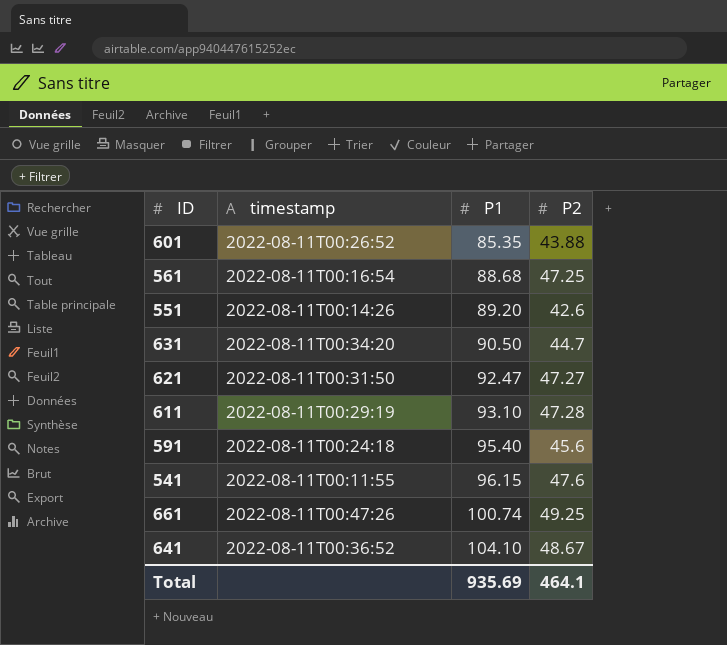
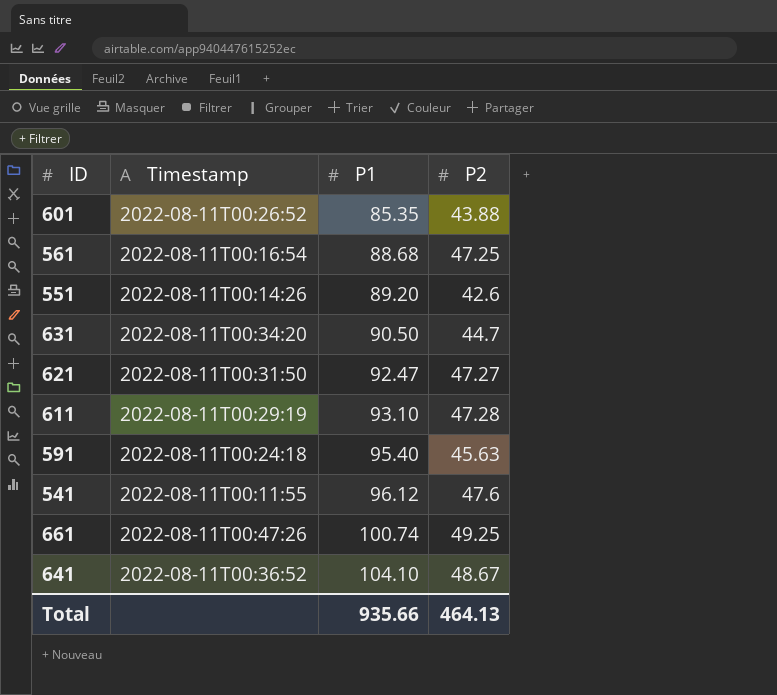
column name: timestamp -> Timestamp
591 | P2: 45.6 -> 45.63
541 | P1: 96.15 -> 96.12
Total | P1: 935.69 -> 935.66
Total | P2: 464.1 -> 464.13

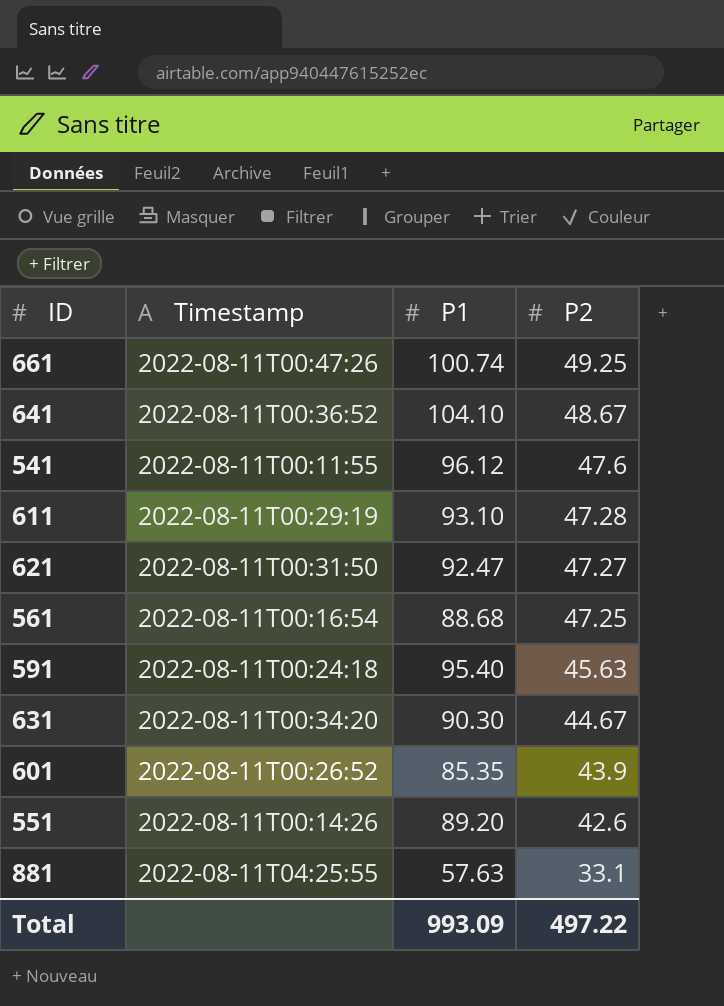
row order: P1 ascending -> P2 descending
631 | P1: 90.50 -> 90.30
631 | P2: 44.7 -> 44.67
601 | P2: 43.88 -> 43.9
row 881: none -> 2022-08-11T04:25:55 | 57.63 | 33.1
Total | P1: 935.66 -> 993.09
Total | P2: 464.13 -> 497.22

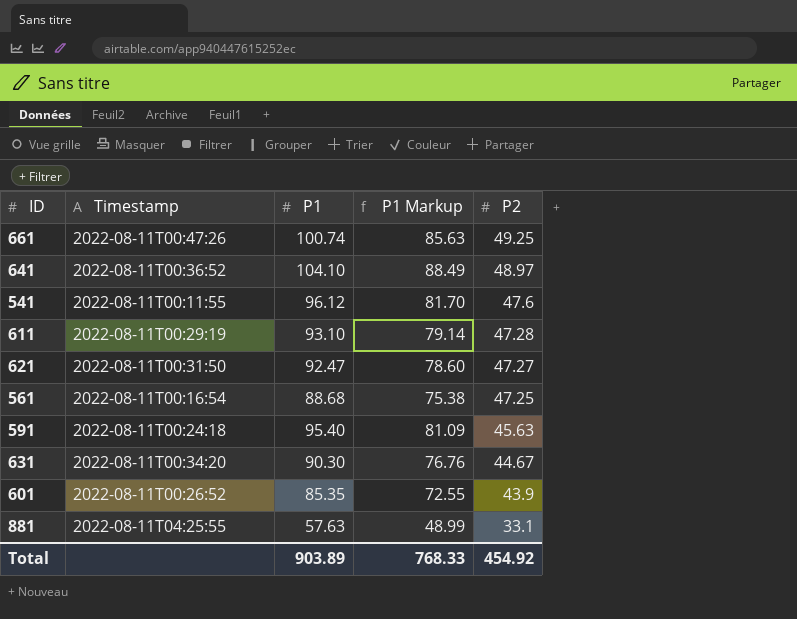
column P1 Markup | formula: none -> [P1] * 0.85
row 551: 2022-08-11T00:14:26 | 89.20 | 42.6 -> none
641 | P2: 48.67 -> 48.97
Total | P1: 993.09 -> 903.89
Total | P2: 497.22 -> 454.92

